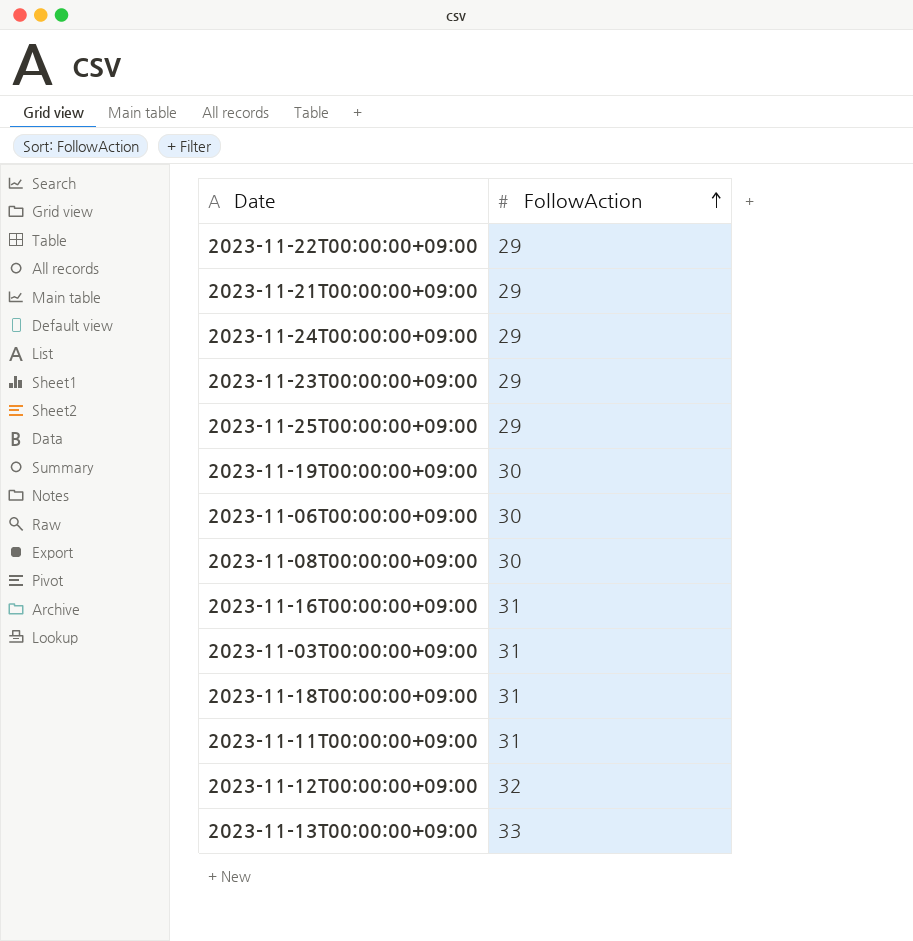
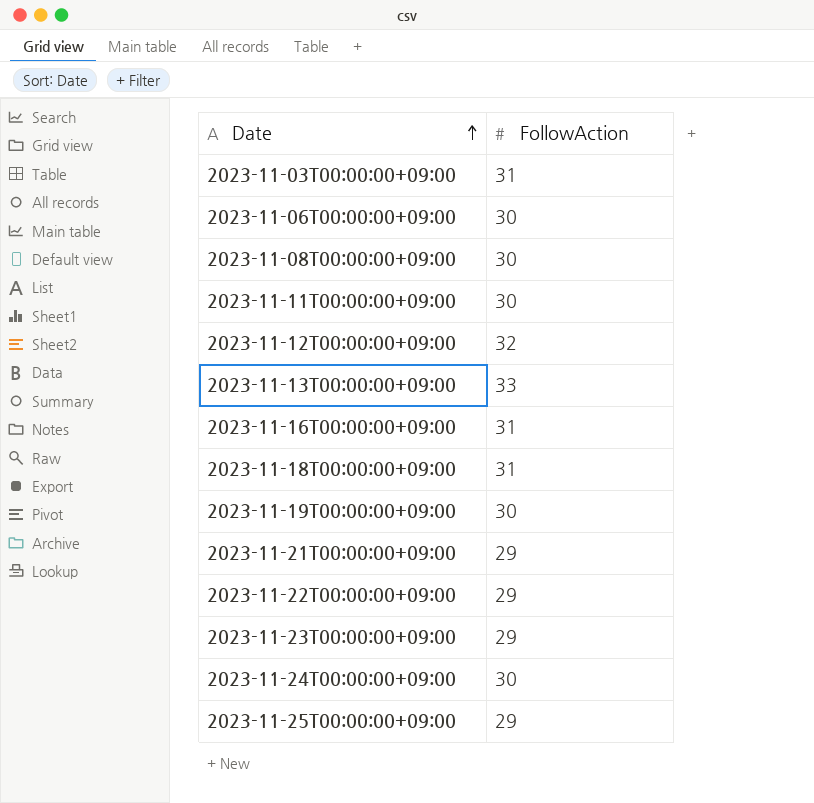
row order: FollowAction ascending -> Date ascending
2023-11-11T00:00:00+09:00 | FollowAction: 31 -> 30
2023-11-24T00:00:00+09:00 | FollowAction: 29 -> 30

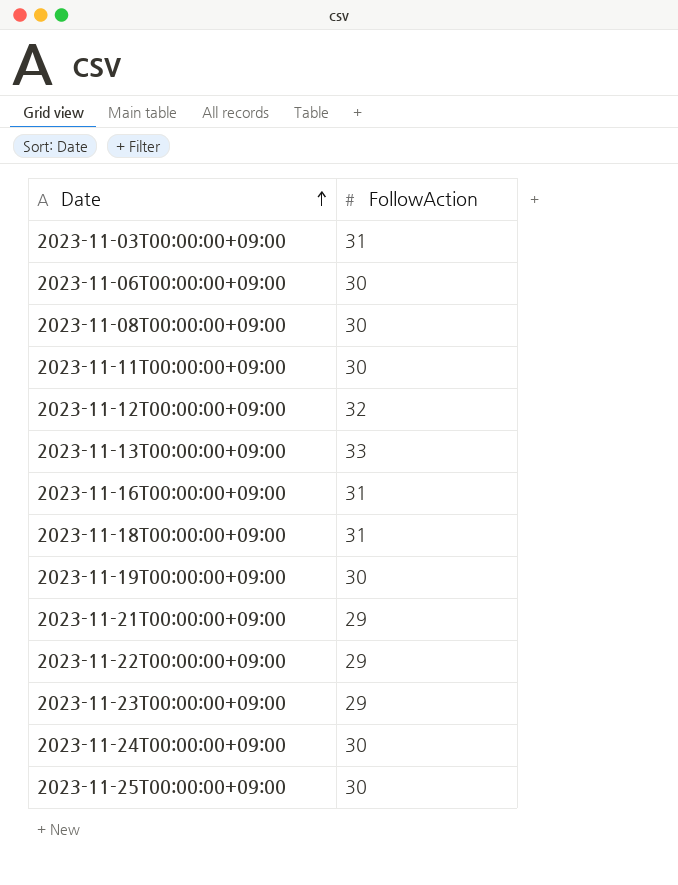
2023-11-25T00:00:00+09:00 | FollowAction: 29 -> 30

